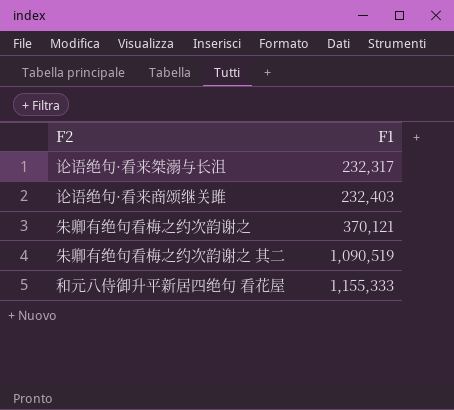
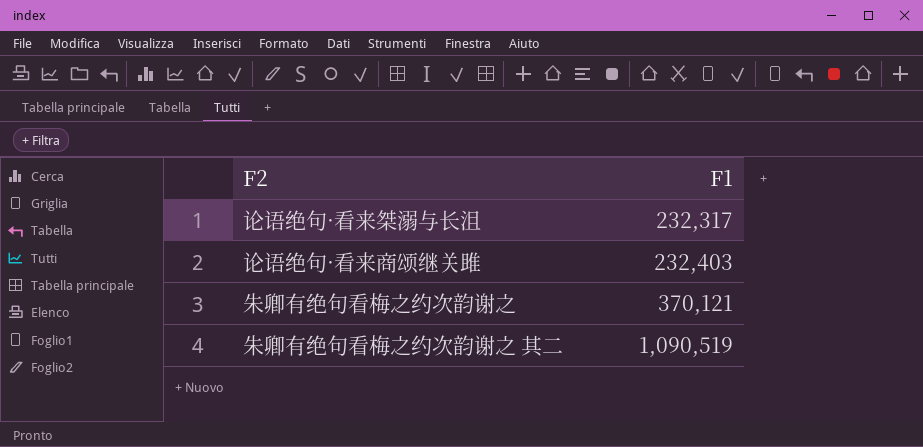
row 和元八侍御升平新居四绝句 看花屋: 1,155,333 -> none

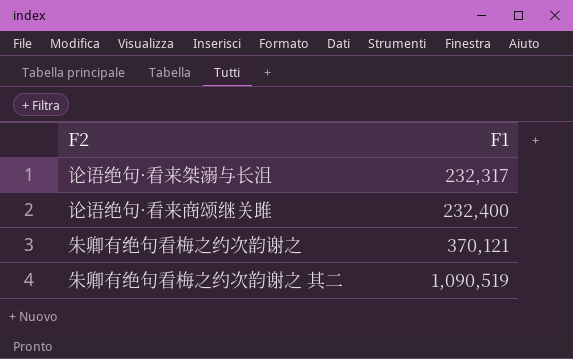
论语绝句·看来商颂继关雎 | F1: 232,403 -> 232,400

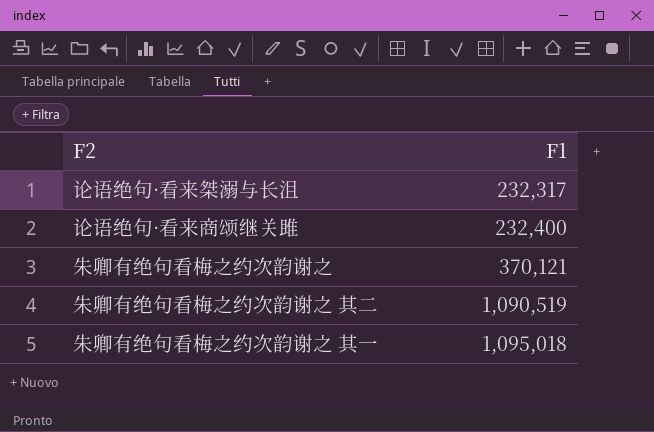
row 朱卿有绝句看梅之约次韵谢之 其一: none -> 1,095,018

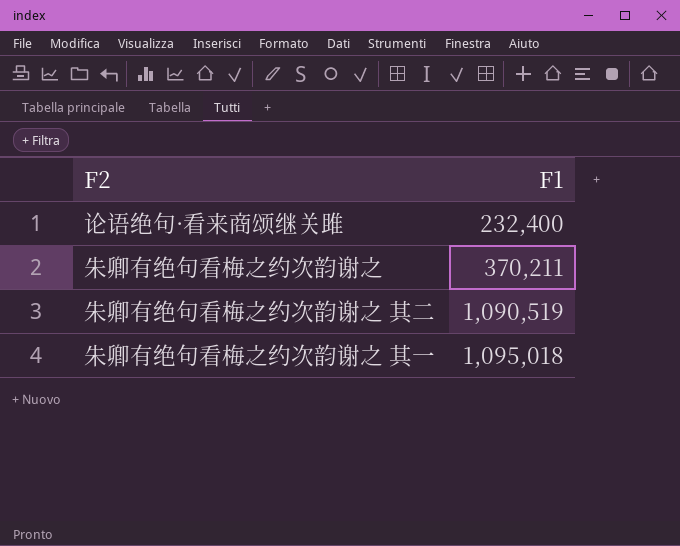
row 论语绝句·看来桀溺与长沮: 232,317 -> none
朱卿有绝句看梅之约次韵谢之 | F1: 370,121 -> 370,211

